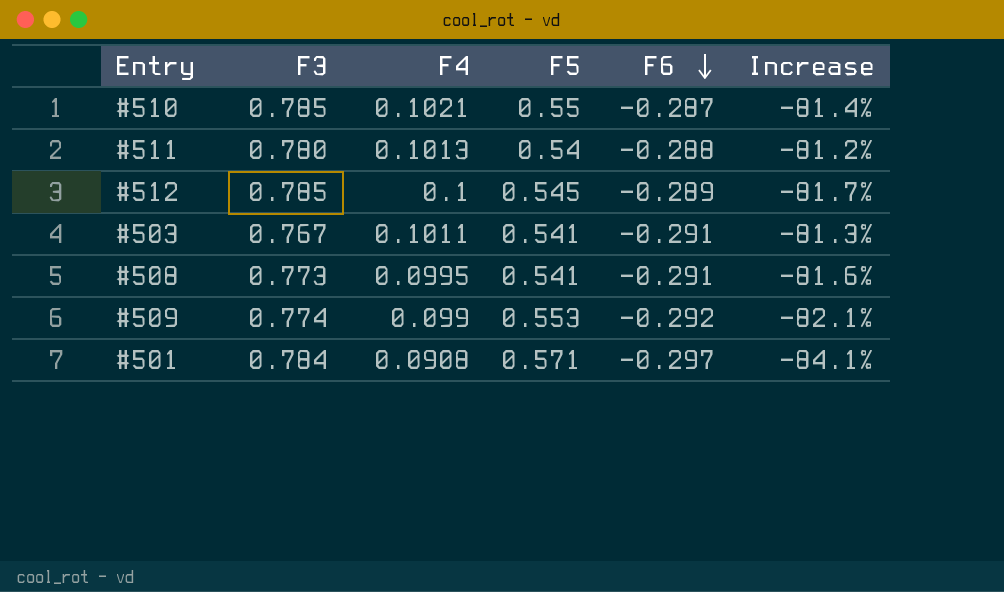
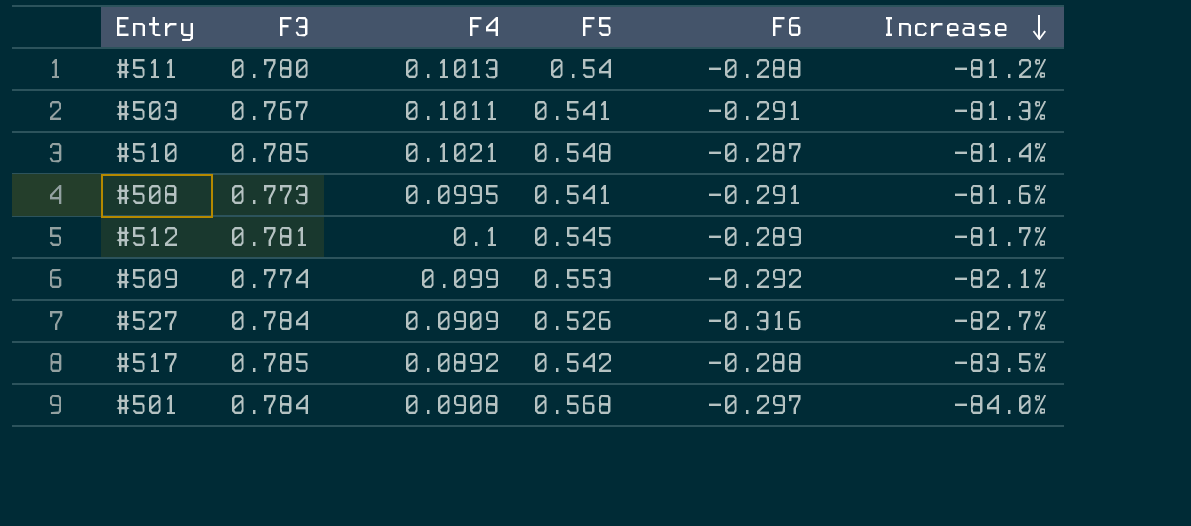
row order: F6 descending -> Increase descending
#510 | F5: 0.55 -> 0.548
#512 | F3: 0.785 -> 0.781
row #527: none -> 0.784 | 0.0909 | 0.526 | -0.316 | -82.7%
row #517: none -> 0.785 | 0.0892 | 0.542 | -0.288 | -83.5%
#501 | F5: 0.571 -> 0.568
#501 | Increase: -84.1% -> -84.0%

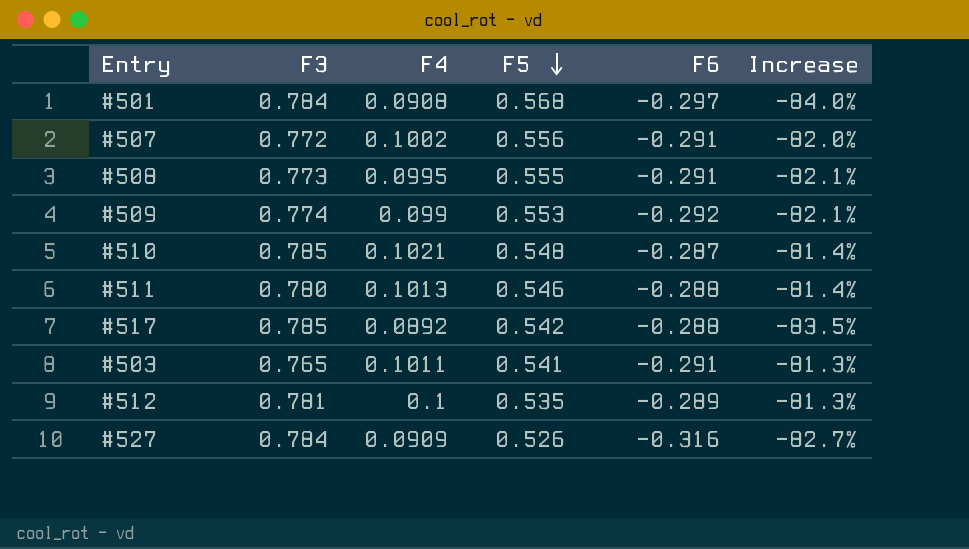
row order: Increase descending -> F5 descending
row #507: none -> 0.772 | 0.1002 | 0.556 | -0.291 | -82.0%
#508 | F5: 0.541 -> 0.555
#508 | Increase: -81.6% -> -82.1%
#511 | F5: 0.54 -> 0.546
#511 | Increase: -81.2% -> -81.4%
#503 | F3: 0.767 -> 0.765
#512 | F5: 0.545 -> 0.535
#512 | Increase: -81.7% -> -81.3%

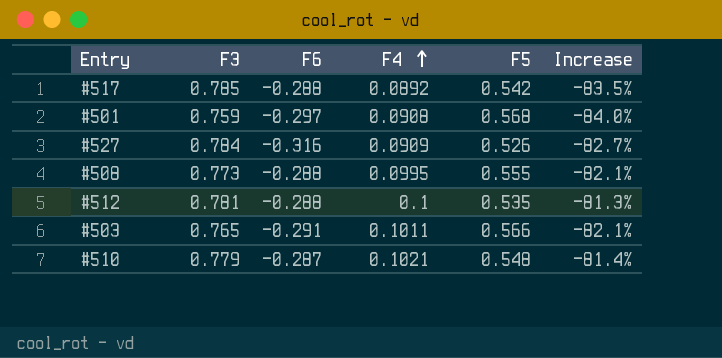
row order: F5 descending -> F4 ascending
column F6 | position: 5 -> 3
row #507: 0.772 | 0.1002 | 0.556 | -0.291 | -82.0% -> none
row #509: 0.774 | 0.099 | 0.553 | -0.292 | -82.1% -> none
row #511: 0.780 | 0.1013 | 0.546 | -0.288 | -81.4% -> none
#501 | F3: 0.784 -> 0.759
#508 | F6: -0.291 -> -0.288
#512 | F6: -0.289 -> -0.288
#503 | F5: 0.541 -> 0.566
#503 | Increase: -81.3% -> -82.1%
#510 | F3: 0.785 -> 0.779

